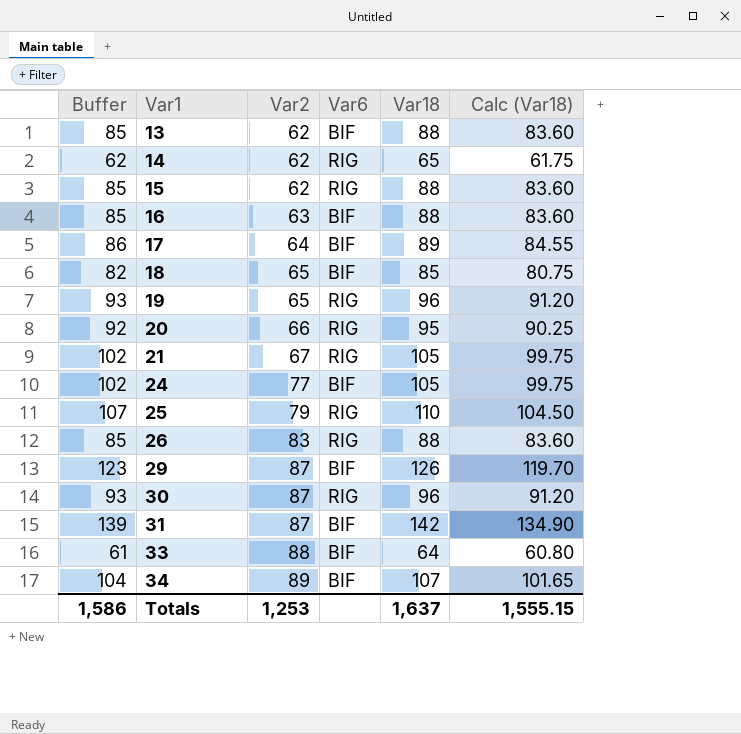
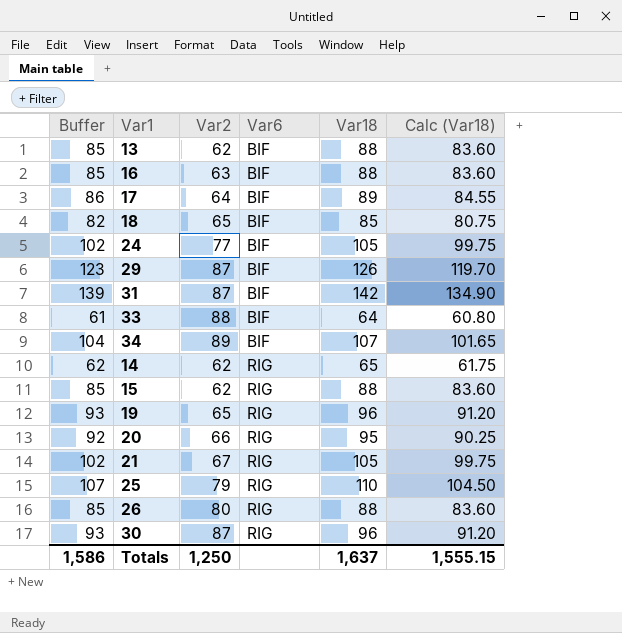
row order: Var1 ascending -> Var6 ascending
26 | Var2: 83 -> 80
Totals | Var2: 1,253 -> 1,250

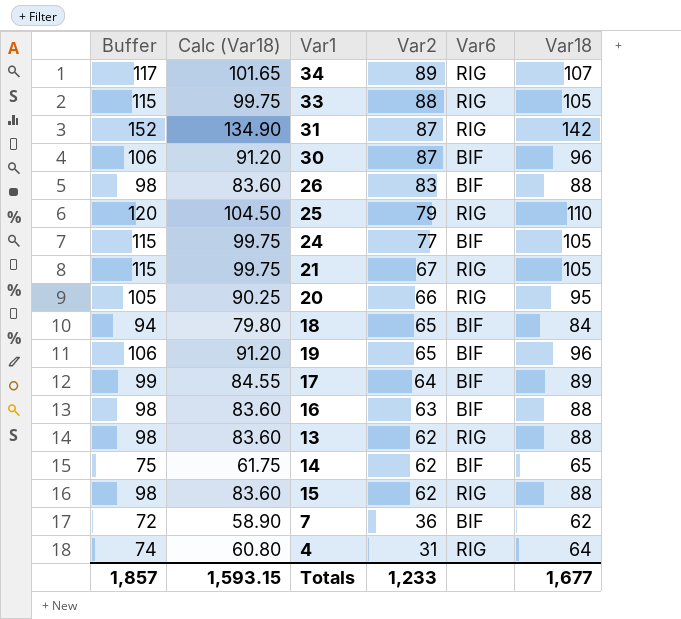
row order: Var6 ascending -> Var2 descending
column Buffer | formula: [Var18] - 3 -> [Var18] + 10
column Calc (Var18) | position: 6 -> 2
row 29: 123 | 87 | BIF | 126 | 119.70 -> none
34 | Var6: BIF -> RIG
33 | Calc (Var18): 60.80 -> 99.75
33 | Var6: BIF -> RIG
33 | Var18: 64 -> 105
31 | Var6: BIF -> RIG
30 | Var6: RIG -> BIF
26 | Var2: 80 -> 83
26 | Var6: RIG -> BIF
18 | Calc (Var18): 80.75 -> 79.80
18 | Var18: 85 -> 84
19 | Var6: RIG -> BIF
13 | Var6: BIF -> RIG
14 | Var6: RIG -> BIF
row 7: none -> 72 | 58.90 | 36 | BIF | 62
row 4: none -> 74 | 60.80 | 31 | RIG | 64
Totals | Buffer: 1,586 -> 1,857
Totals | Calc (Var18): 1,555.15 -> 1,593.15
Totals | Var2: 1,250 -> 1,233
Totals | Var18: 1,637 -> 1,677

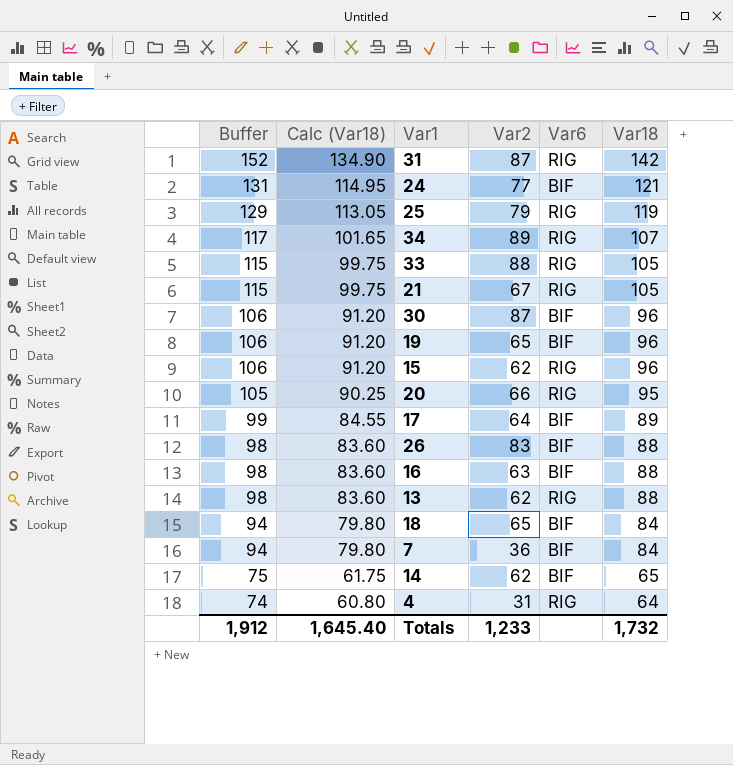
row order: Var2 descending -> Buffer descending
24 | Buffer: 115 -> 131
24 | Calc (Var18): 99.75 -> 114.95
24 | Var18: 105 -> 121
25 | Buffer: 120 -> 129
25 | Calc (Var18): 104.50 -> 113.05
25 | Var18: 110 -> 119
15 | Buffer: 98 -> 106
15 | Calc (Var18): 83.60 -> 91.20
15 | Var18: 88 -> 96
7 | Buffer: 72 -> 94
7 | Calc (Var18): 58.90 -> 79.80
7 | Var18: 62 -> 84
Totals | Buffer: 1,857 -> 1,912
Totals | Calc (Var18): 1,593.15 -> 1,645.40
Totals | Var18: 1,677 -> 1,732

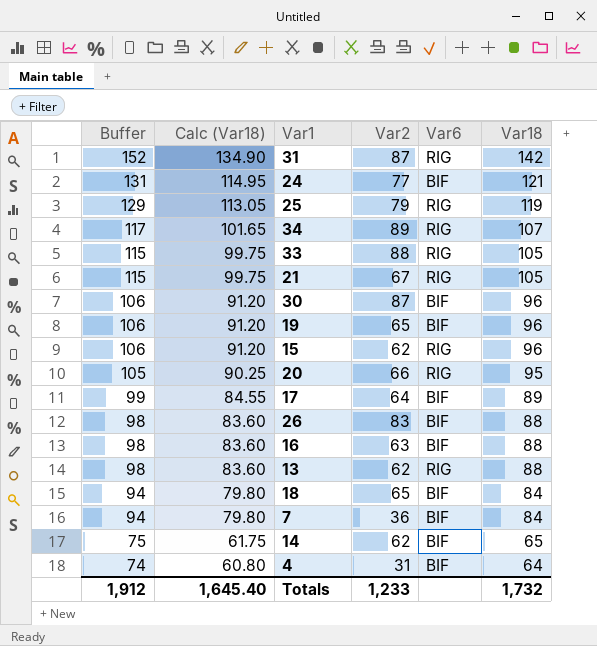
4 | Var6: RIG -> BIF

